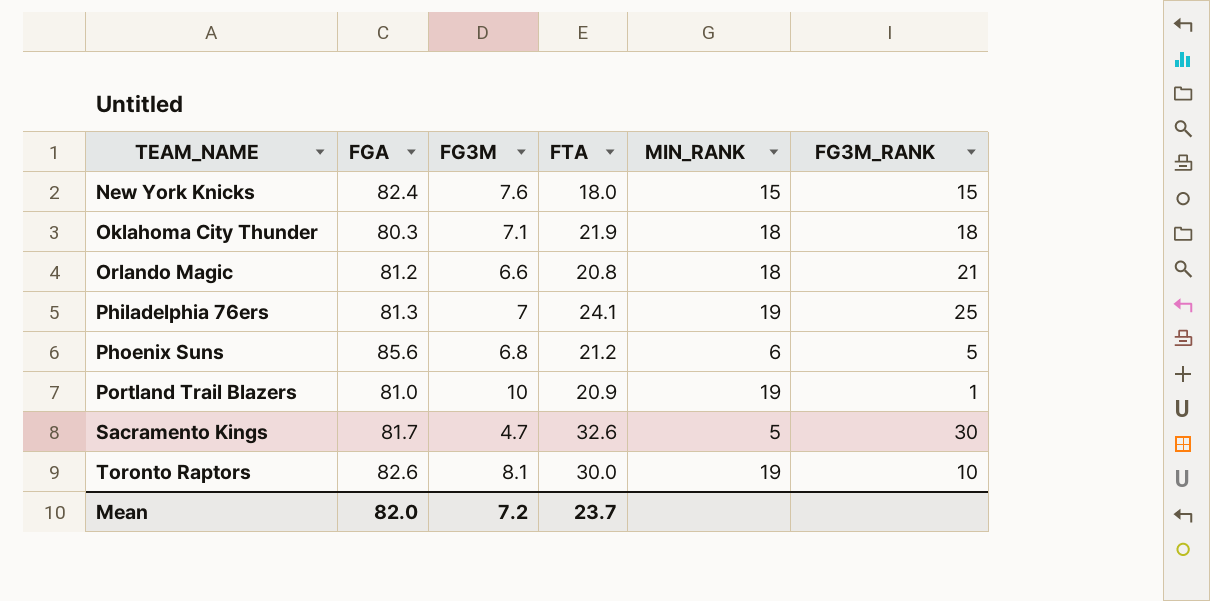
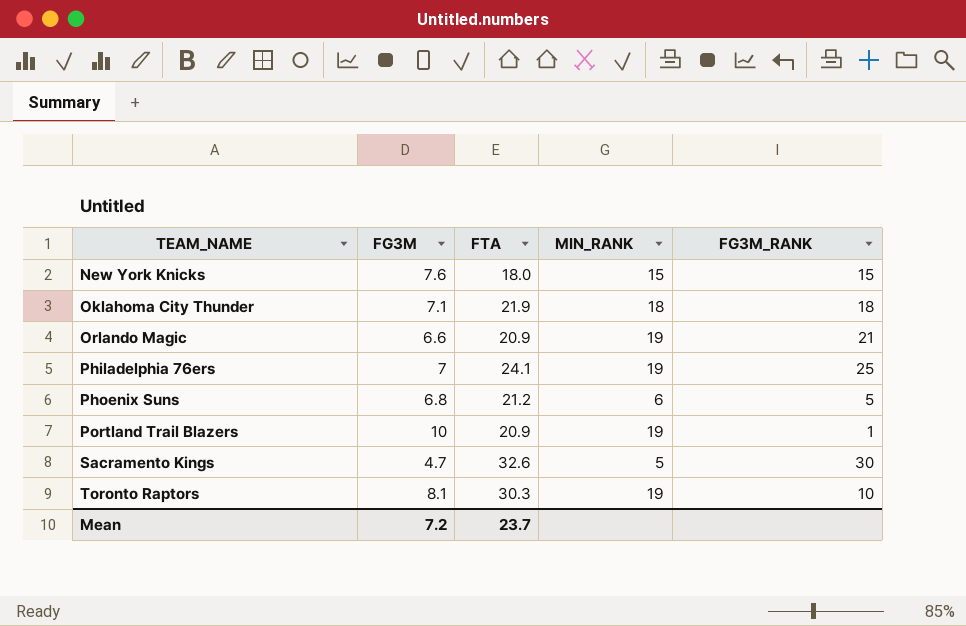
column FGA | position: 2 -> none
Orlando Magic | FTA: 20.8 -> 20.9
Orlando Magic | MIN_RANK: 18 -> 19
Toronto Raptors | FTA: 30.0 -> 30.3

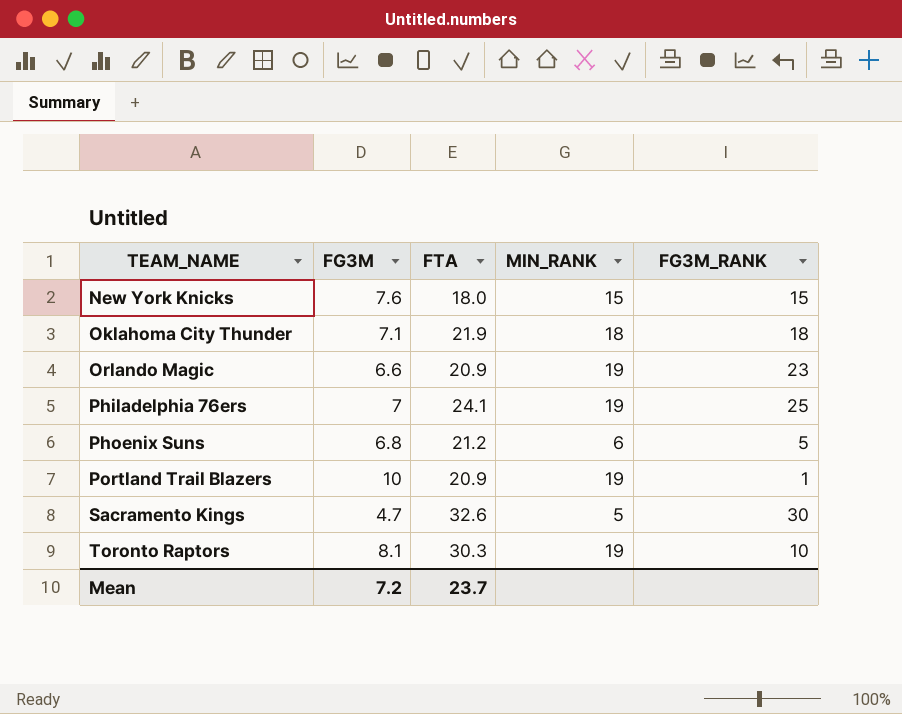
Orlando Magic | FG3M_RANK: 21 -> 23

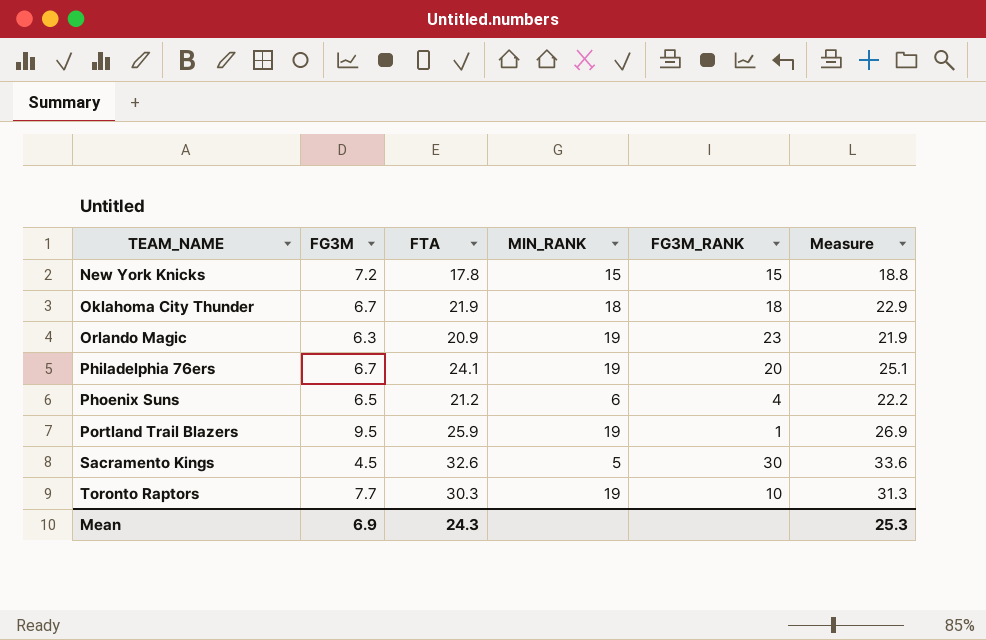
column Measure | formula: none -> [FTA] + 1
New York Knicks | FG3M: 7.6 -> 7.2
New York Knicks | FTA: 18.0 -> 17.8
Oklahoma City Thunder | FG3M: 7.1 -> 6.7
Orlando Magic | FG3M: 6.6 -> 6.3
Philadelphia 76ers | FG3M: 7 -> 6.7
Philadelphia 76ers | FG3M_RANK: 25 -> 20
Phoenix Suns | FG3M: 6.8 -> 6.5
Phoenix Suns | FG3M_RANK: 5 -> 4
Portland Trail Blazers | FG3M: 10 -> 9.5
Portland Trail Blazers | FTA: 20.9 -> 25.9
Sacramento Kings | FG3M: 4.7 -> 4.5
Toronto Raptors | FG3M: 8.1 -> 7.7
Mean | FG3M: 7.2 -> 6.9
Mean | FTA: 23.7 -> 24.3

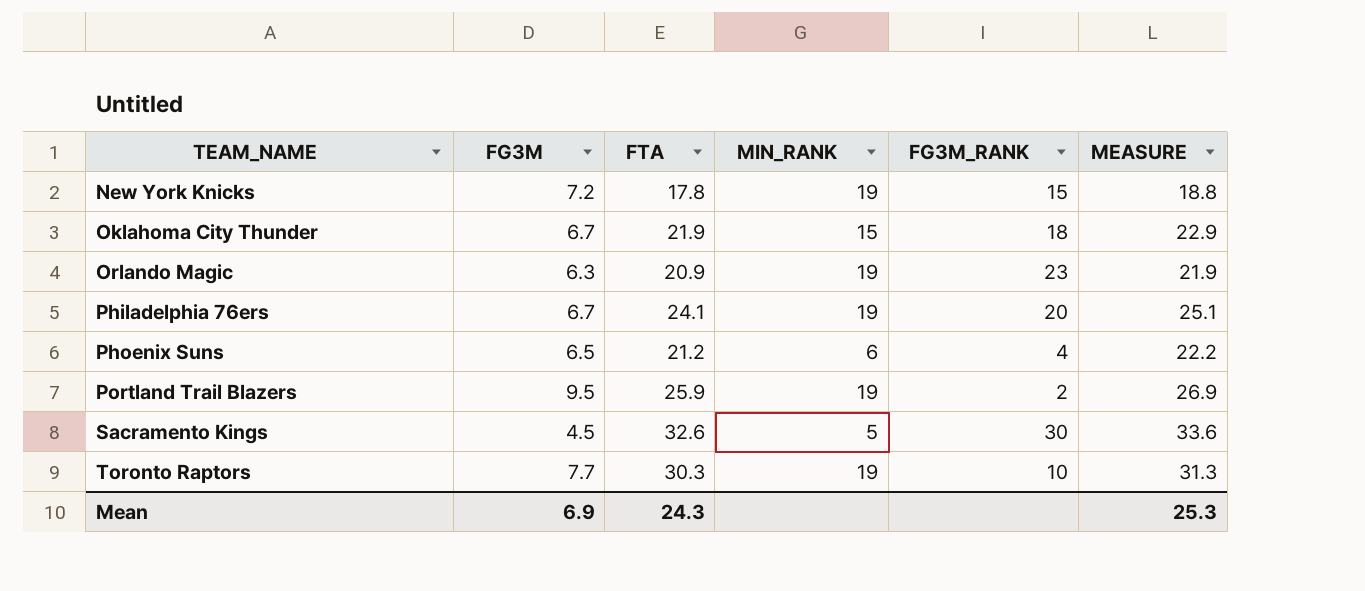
column name: Measure -> MEASURE
New York Knicks | MIN_RANK: 15 -> 19
Oklahoma City Thunder | MIN_RANK: 18 -> 15
Portland Trail Blazers | FG3M_RANK: 1 -> 2

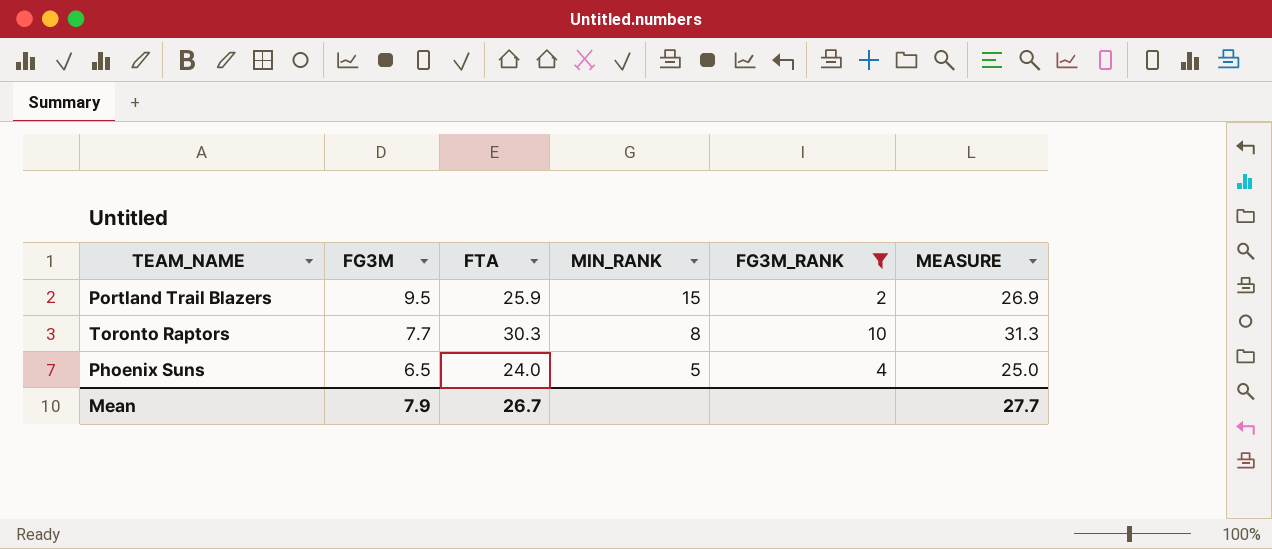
filter: none -> FG3M_RANK <= 10
row order: TEAM_NAME ascending -> FG3M descending
Portland Trail Blazers | MIN_RANK: 19 -> 15
Toronto Raptors | MIN_RANK: 19 -> 8
Phoenix Suns | FTA: 21.2 -> 24.0
Phoenix Suns | MIN_RANK: 6 -> 5
Phoenix Suns | MEASURE: 22.2 -> 25.0
Mean | FG3M: 6.9 -> 7.9
Mean | FTA: 24.3 -> 26.7
Mean | MEASURE: 25.3 -> 27.7

